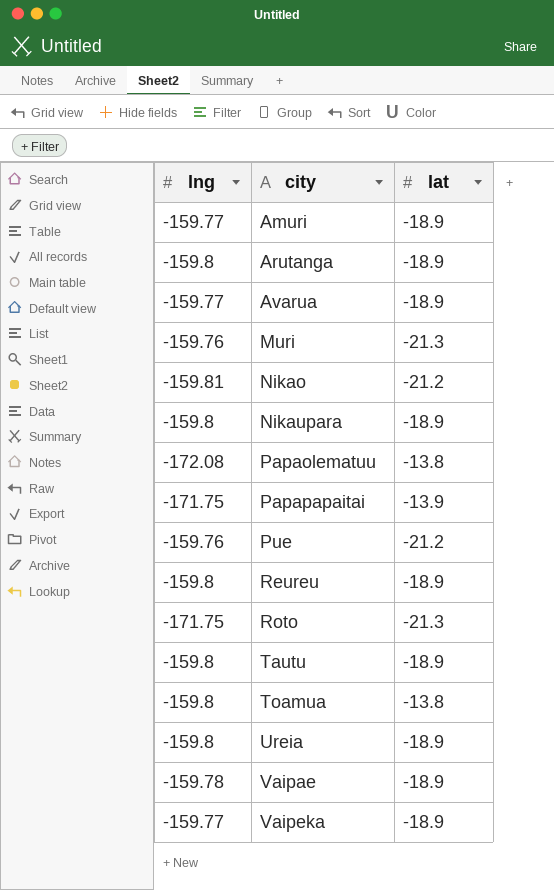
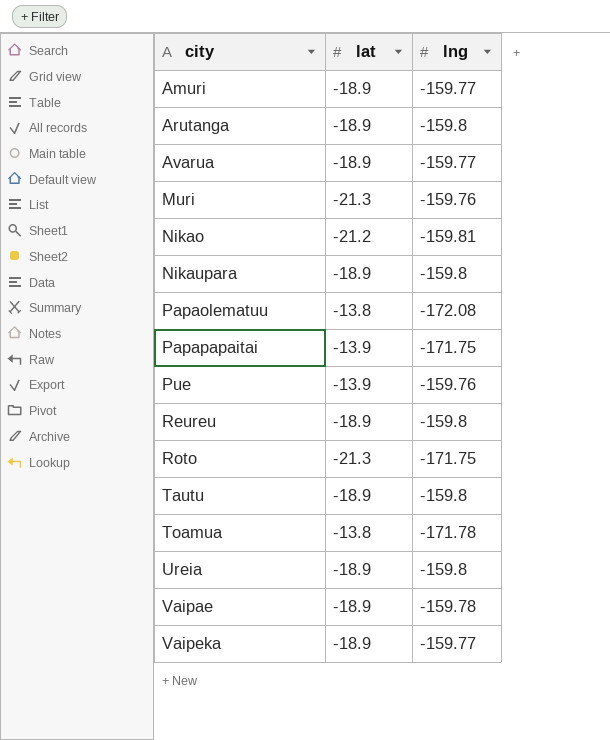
column lng | position: 1 -> 3
Pue | lat: -21.2 -> -13.9
Toamua | lng: -159.8 -> -171.78

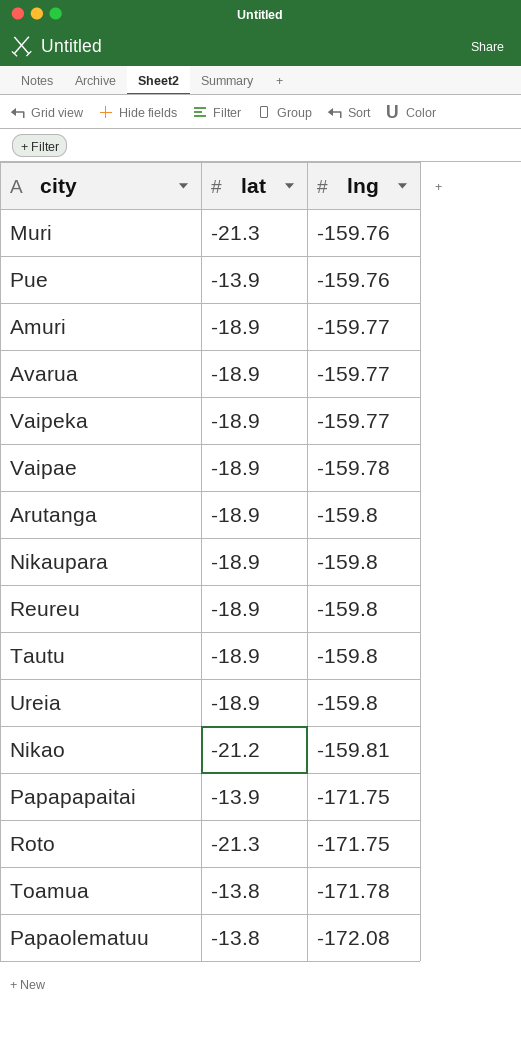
row order: city ascending -> lng descending

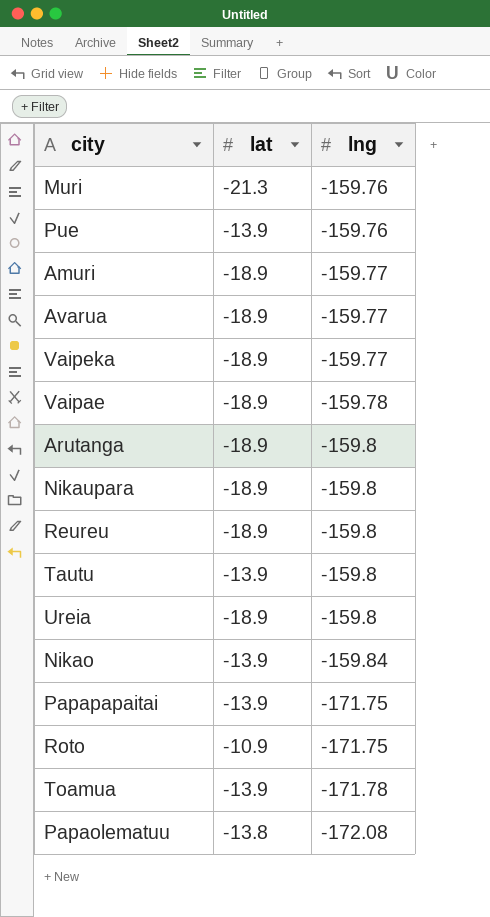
Tautu | lat: -18.9 -> -13.9
Nikao | lat: -21.2 -> -13.9
Nikao | lng: -159.81 -> -159.84
Roto | lat: -21.3 -> -10.9
Toamua | lat: -13.8 -> -13.9

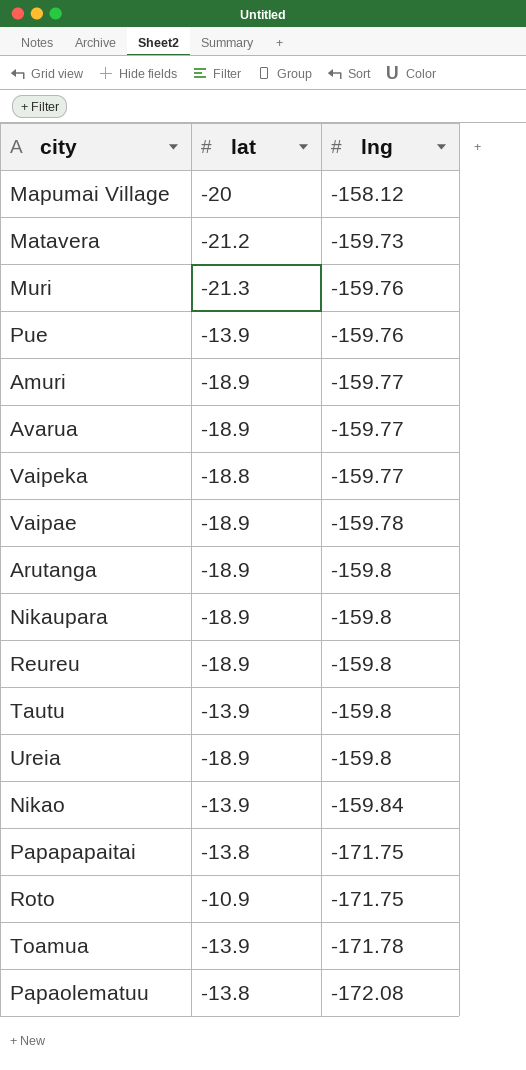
row Mapumai Village: none -> -20 | -158.12
row Matavera: none -> -21.2 | -159.73
Vaipeka | lat: -18.9 -> -18.8
Papapapaitai | lat: -13.9 -> -13.8

